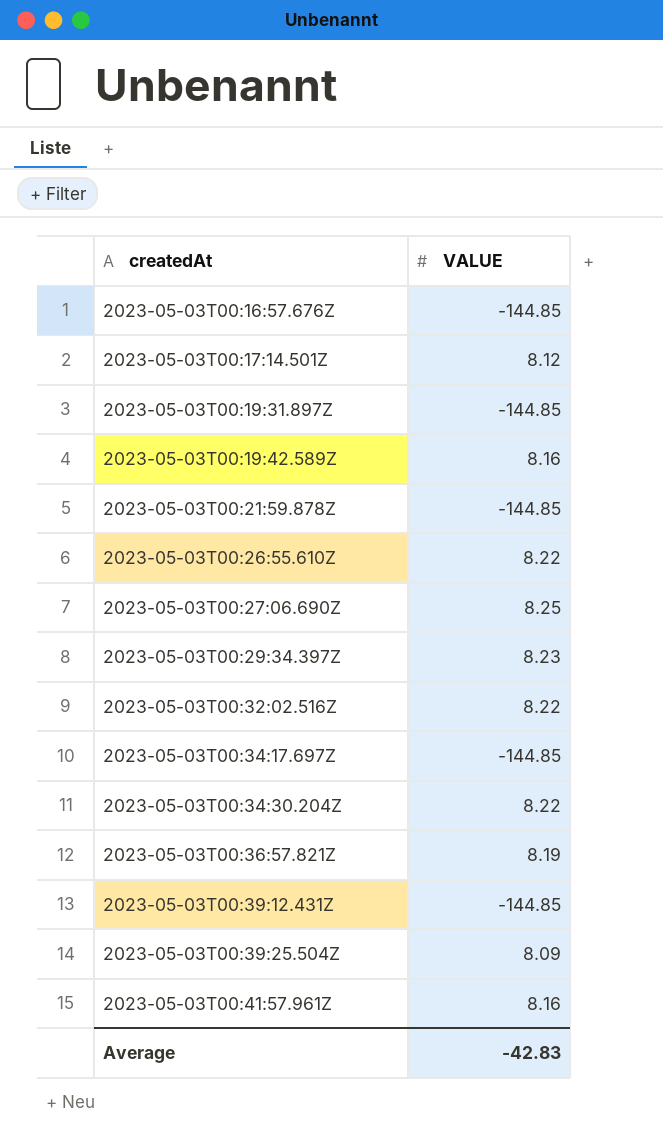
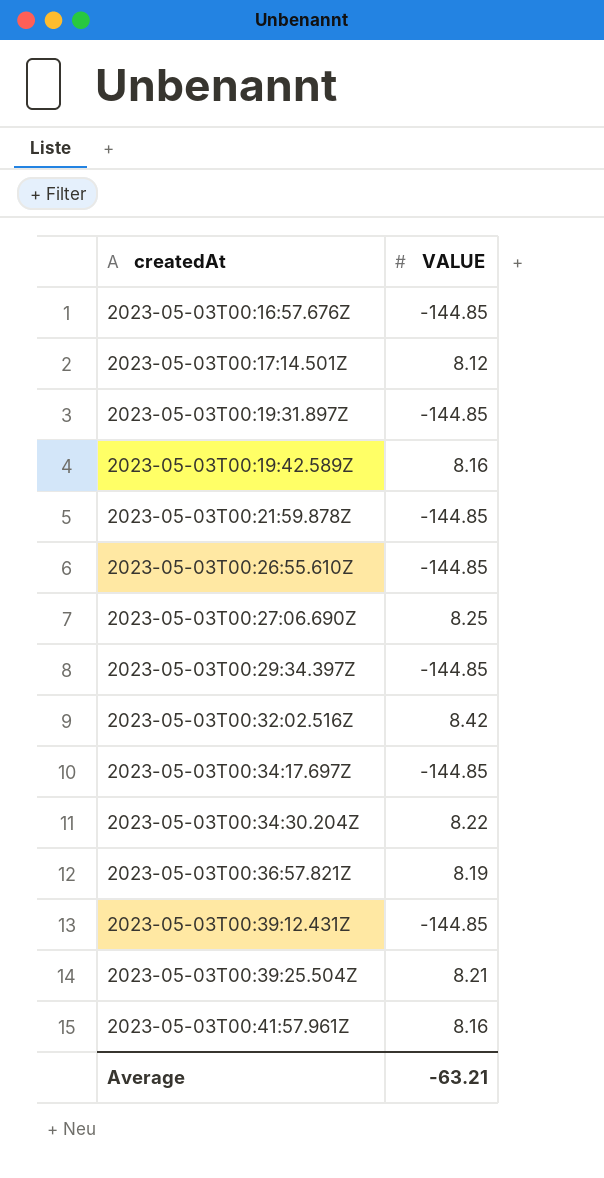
2023-05-03T00:26:55.610Z | VALUE: 8.22 -> -144.85
2023-05-03T00:29:34.397Z | VALUE: 8.23 -> -144.85
2023-05-03T00:32:02.516Z | VALUE: 8.22 -> 8.42
2023-05-03T00:39:25.504Z | VALUE: 8.09 -> 8.21
Average | VALUE: -42.83 -> -63.21

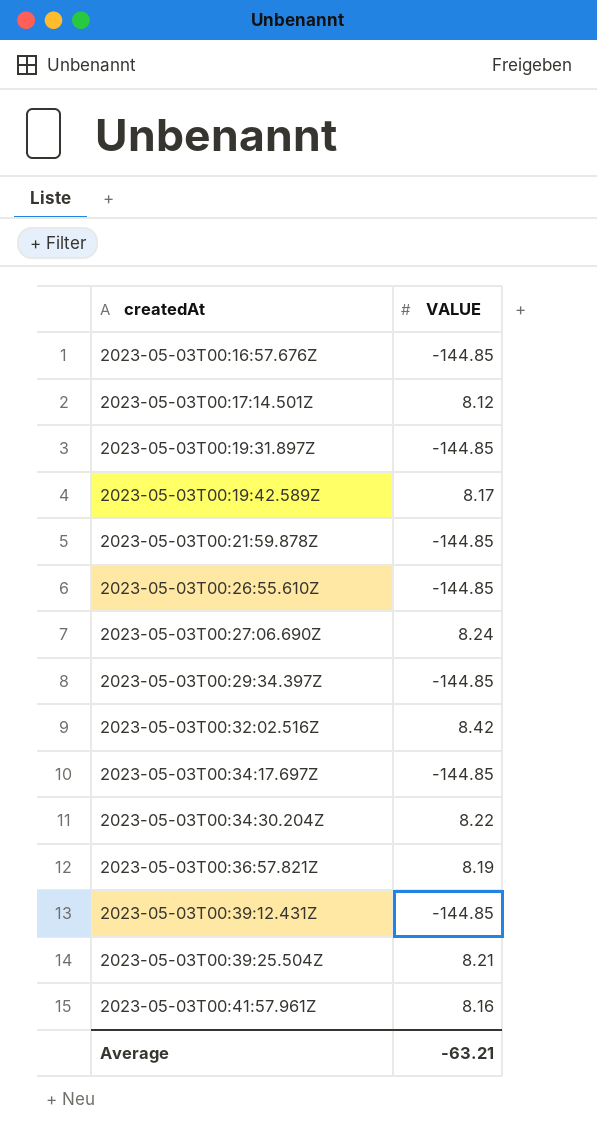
2023-05-03T00:19:42.589Z | VALUE: 8.16 -> 8.17
2023-05-03T00:27:06.690Z | VALUE: 8.25 -> 8.24

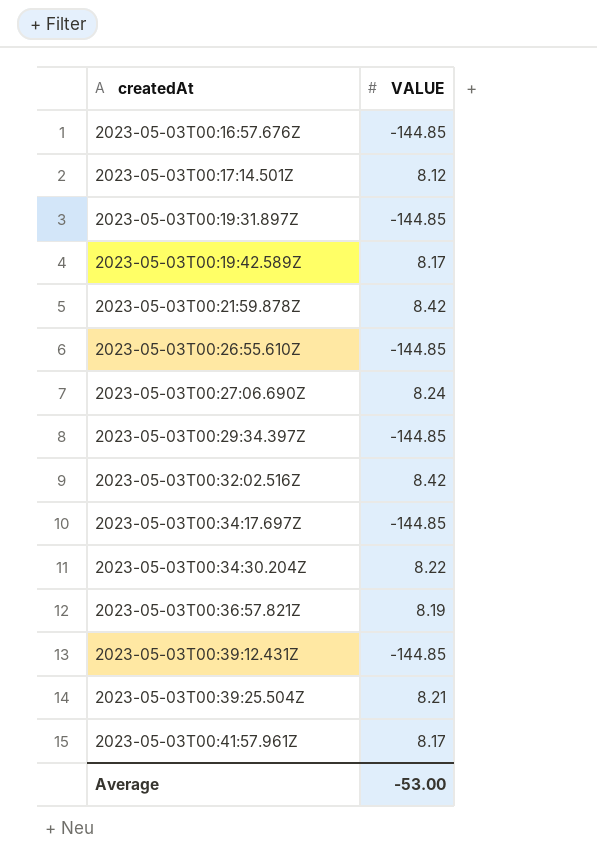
2023-05-03T00:21:59.878Z | VALUE: -144.85 -> 8.42
2023-05-03T00:41:57.961Z | VALUE: 8.16 -> 8.17
Average | VALUE: -63.21 -> -53.00

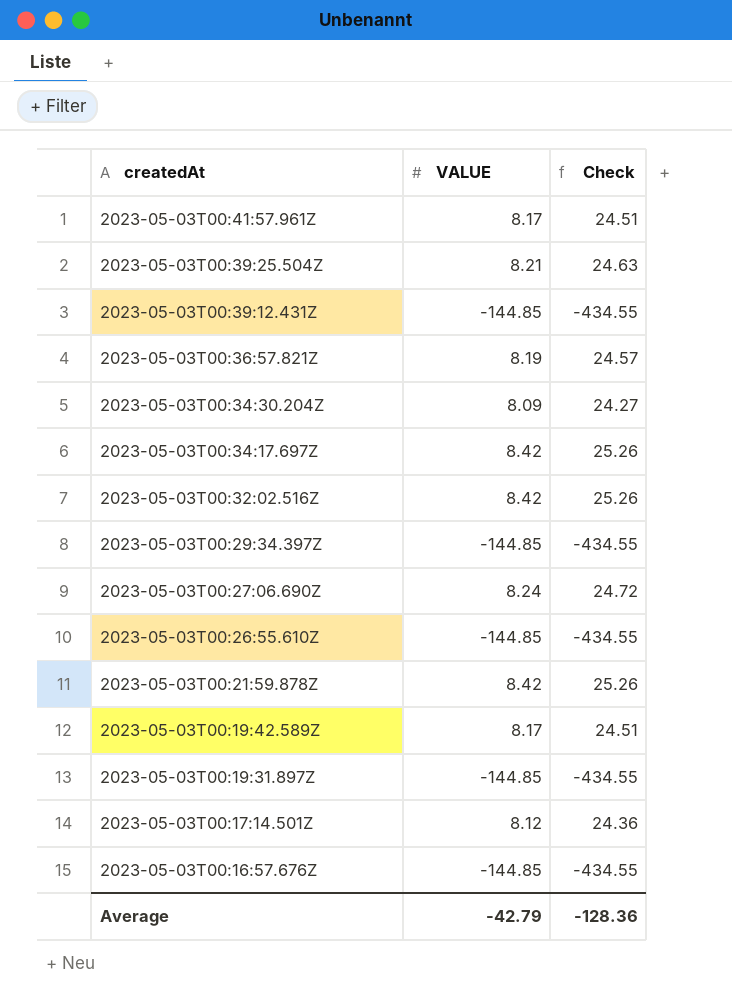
row order: createdAt ascending -> createdAt descending
column Check | formula: none -> [VALUE] * 3
2023-05-03T00:34:30.204Z | VALUE: 8.22 -> 8.09
2023-05-03T00:34:17.697Z | VALUE: -144.85 -> 8.42
Average | VALUE: -53.00 -> -42.79

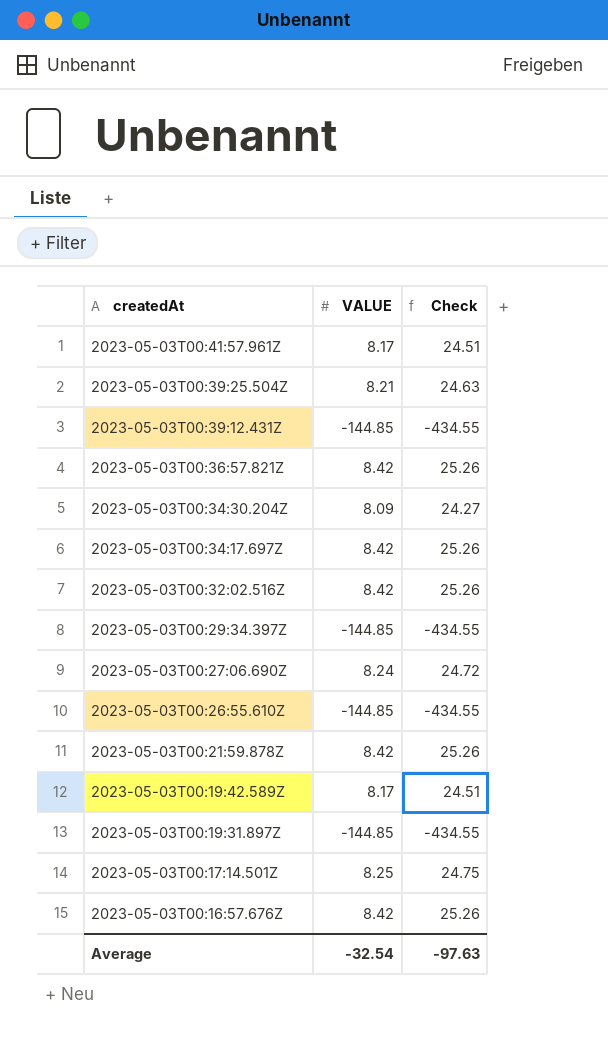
2023-05-03T00:36:57.821Z | VALUE: 8.19 -> 8.42
2023-05-03T00:36:57.821Z | Check: 24.57 -> 25.26
2023-05-03T00:17:14.501Z | VALUE: 8.12 -> 8.25
2023-05-03T00:17:14.501Z | Check: 24.36 -> 24.75
2023-05-03T00:16:57.676Z | VALUE: -144.85 -> 8.42
2023-05-03T00:16:57.676Z | Check: -434.55 -> 25.26
Average | VALUE: -42.79 -> -32.54
Average | Check: -128.36 -> -97.63

